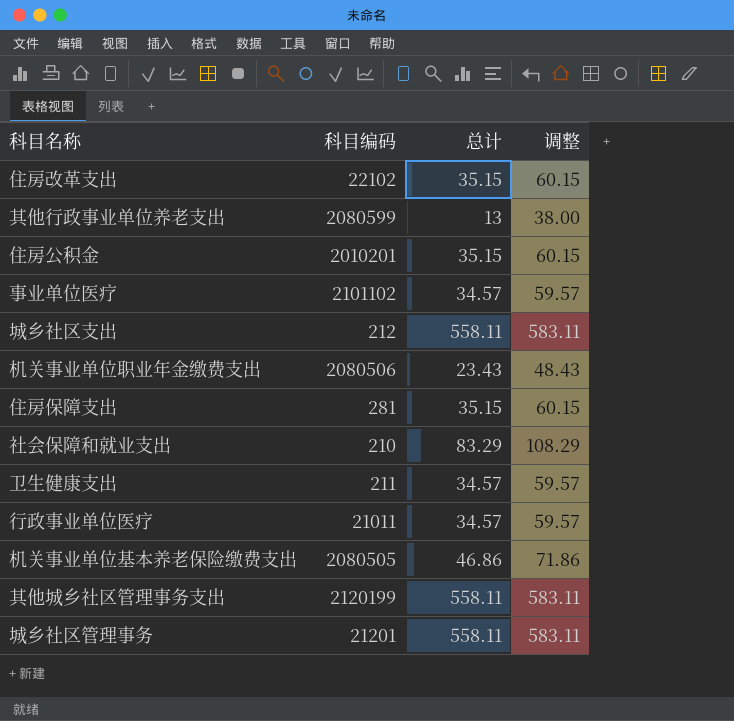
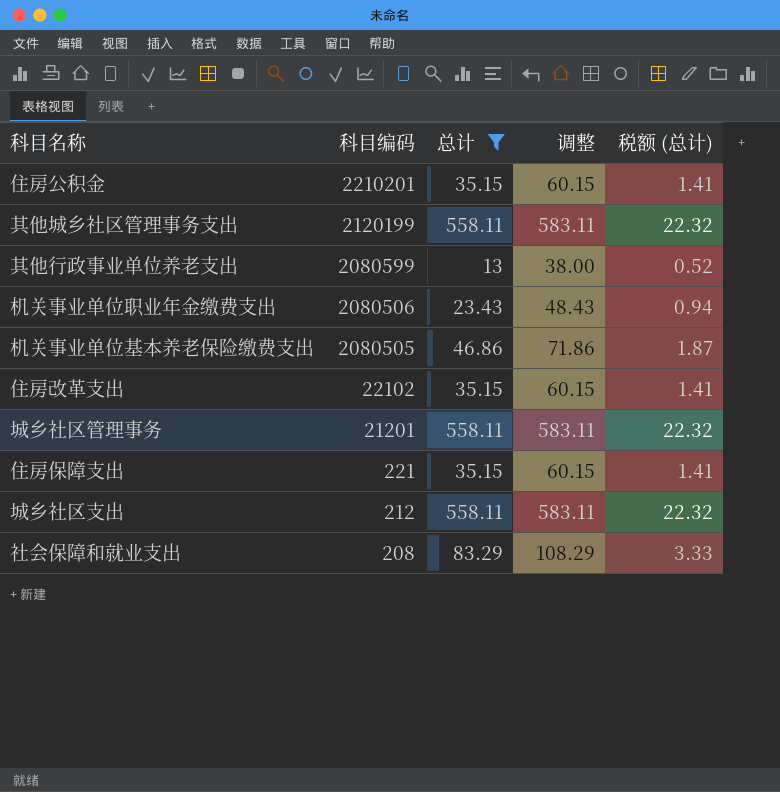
filter: none -> 总计 != 34.57
row order: none -> 科目编码 descending
column 税额 (总计) | formula: none -> [总计] * 0.04
住房公积金 | 科目编码: 2010201 -> 2210201
住房保障支出 | 科目编码: 281 -> 221
社会保障和就业支出 | 科目编码: 210 -> 208

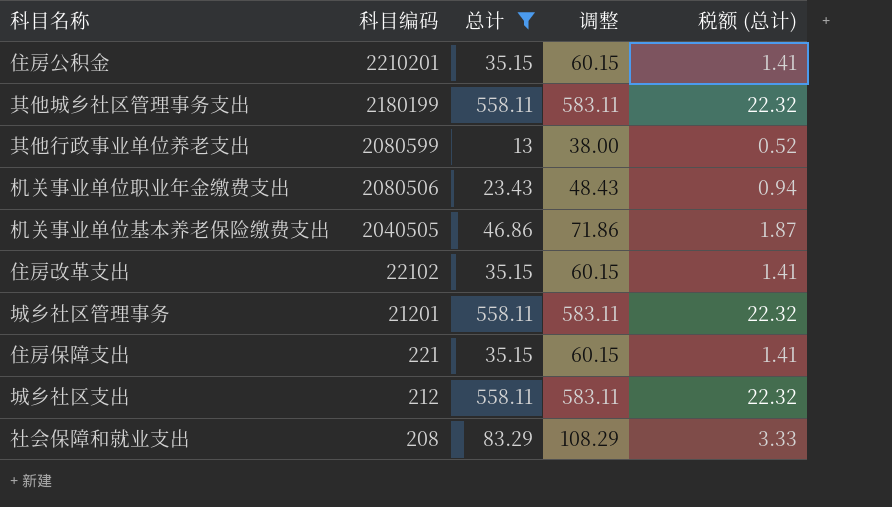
其他城乡社区管理事务支出 | 科目编码: 2120199 -> 2180199
机关事业单位基本养老保险缴费支出 | 科目编码: 2080505 -> 2040505

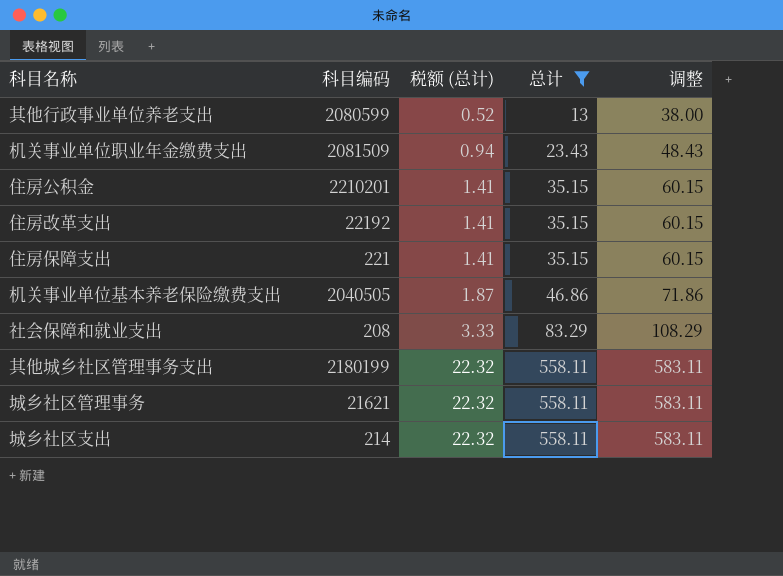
row order: 科目编码 descending -> 税额 (总计) ascending
column 税额 (总计) | position: 5 -> 3
机关事业单位职业年金缴费支出 | 科目编码: 2080506 -> 2081509
住房改革支出 | 科目编码: 22102 -> 22192
城乡社区管理事务 | 科目编码: 21201 -> 21621
城乡社区支出 | 科目编码: 212 -> 214

